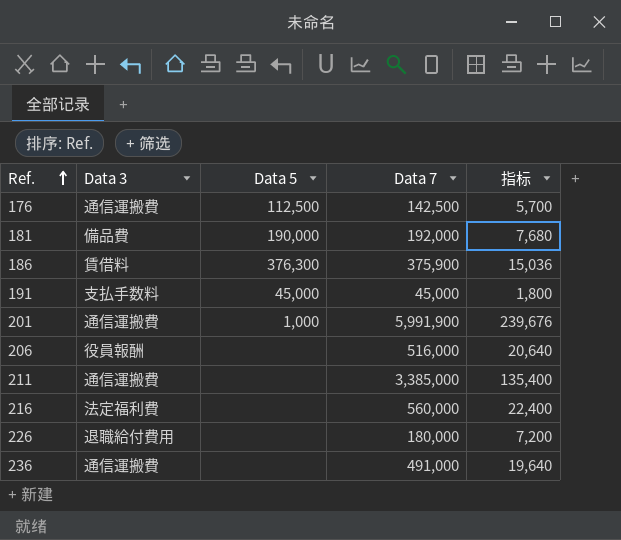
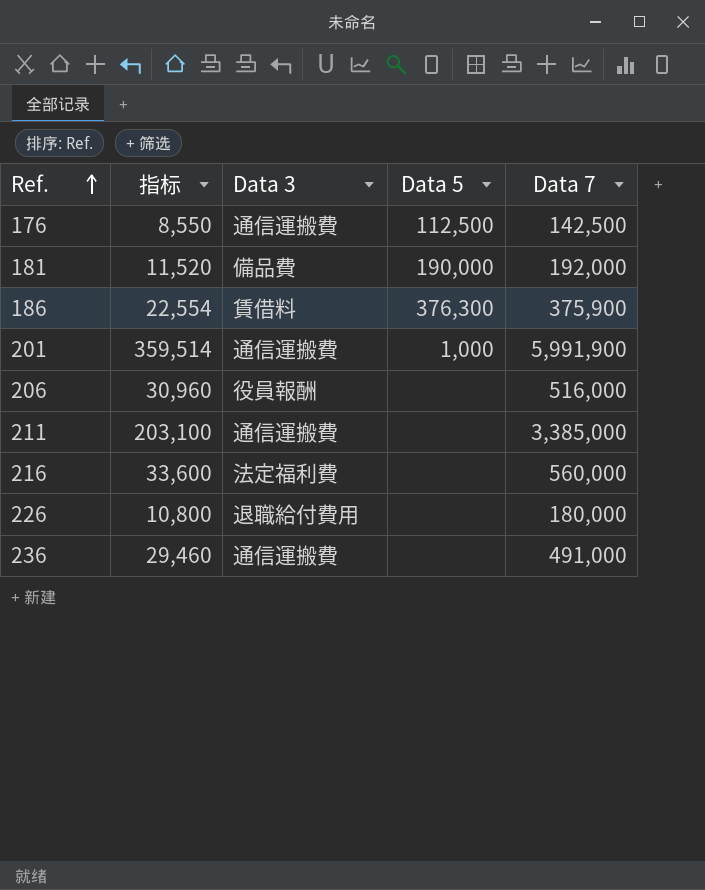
column 指标 | formula: [Data 7] * 0.04 -> [Data 7] * 0.06
column 指标 | position: 5 -> 2
row 191: 支払手数料 | 45,000 | 45,000 | 1,800 -> none

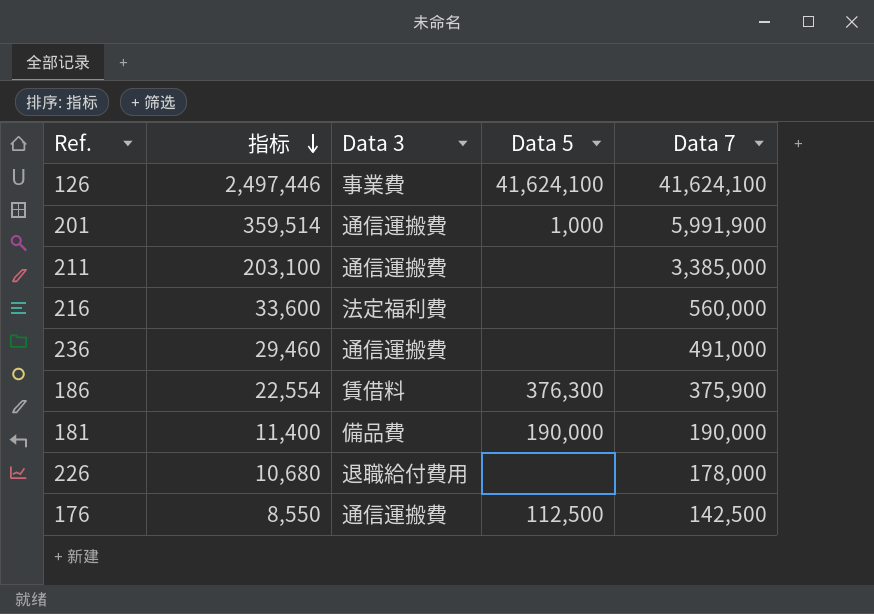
row order: Ref. ascending -> 指标 descending
row 206: 30,960 | 役員報酬 | none | 516,000 -> none
row 126: none -> 2,497,446 | 事業費 | 41,624,100 | 41,624,100
181 | 指标: 11,520 -> 11,400
181 | Data 7: 192,000 -> 190,000
226 | 指标: 10,800 -> 10,680
226 | Data 7: 180,000 -> 178,000

